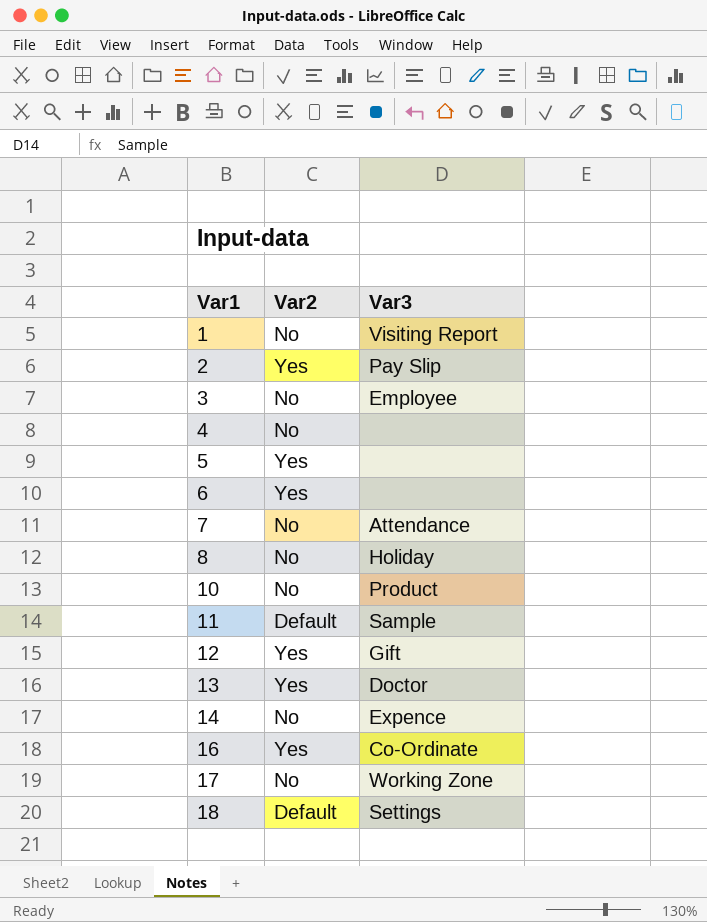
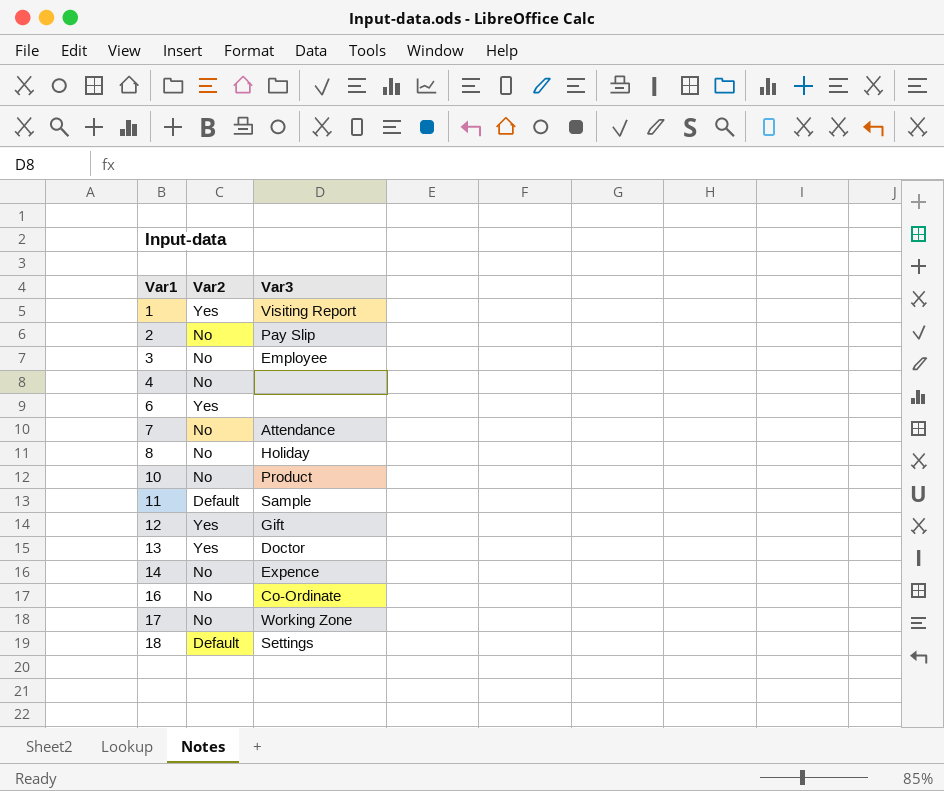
row 5: Yes | none -> none
1 | Var2: No -> Yes
2 | Var2: Yes -> No
16 | Var2: Yes -> No

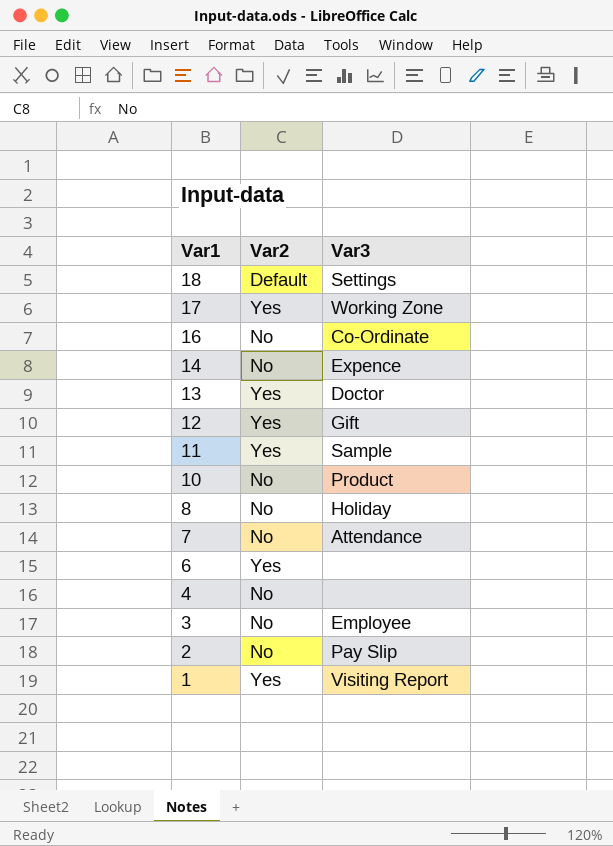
row order: Var1 ascending -> Var1 descending
17 | Var2: No -> Yes
11 | Var2: Default -> Yes

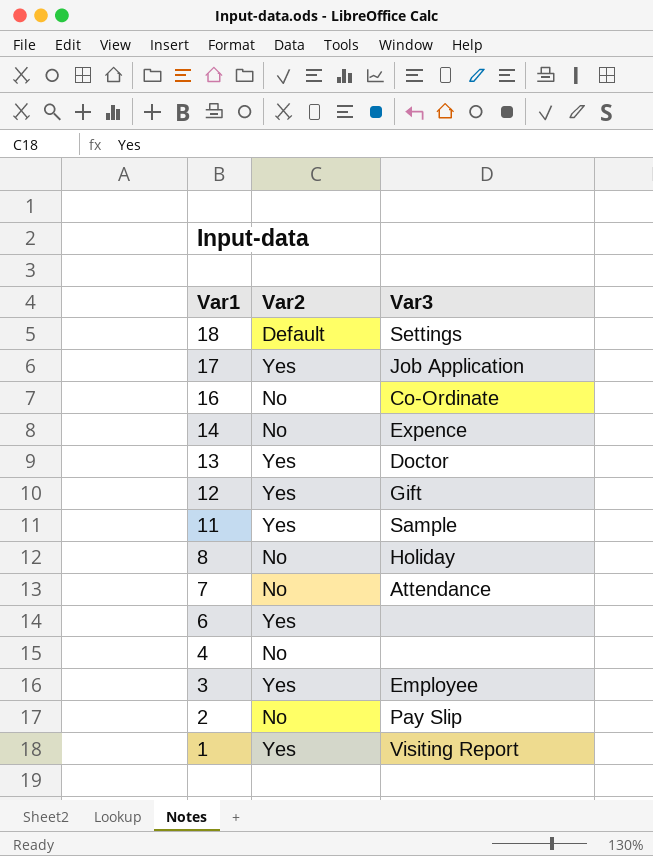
row 10: No | Product -> none
17 | Var3: Working Zone -> Job Application
3 | Var2: No -> Yes

